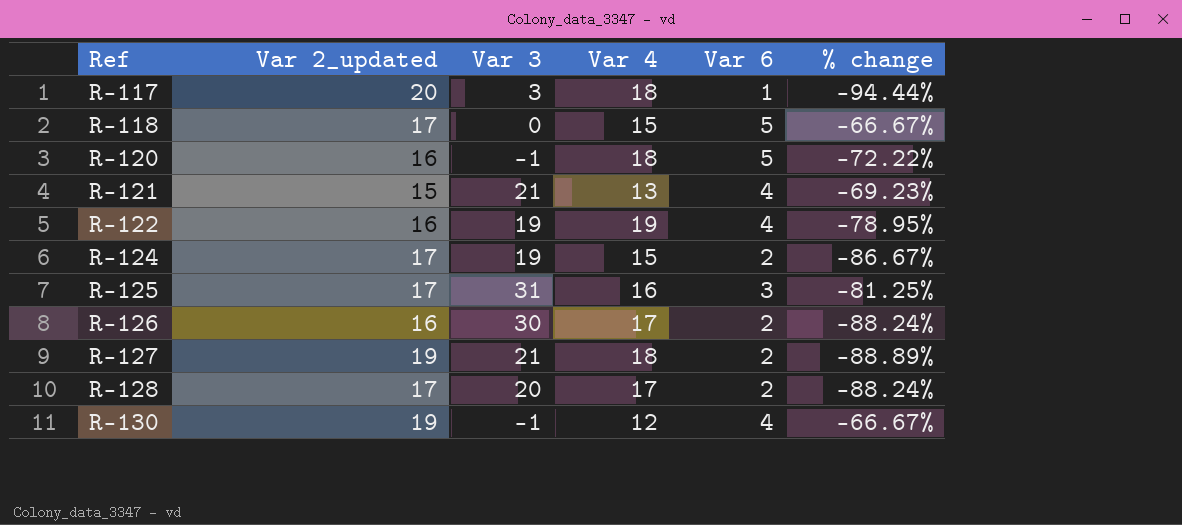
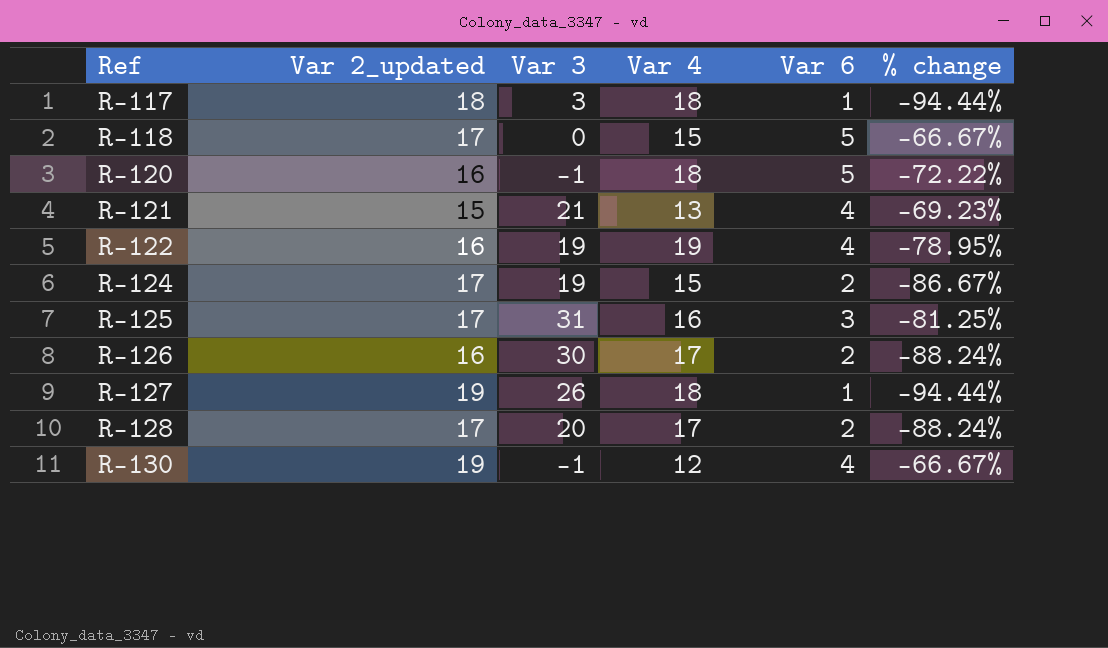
R-117 | Var 2_updated: 20 -> 18
R-127 | Var 3: 21 -> 26
R-127 | Var 6: 2 -> 1
R-127 | % change: -88.89% -> -94.44%

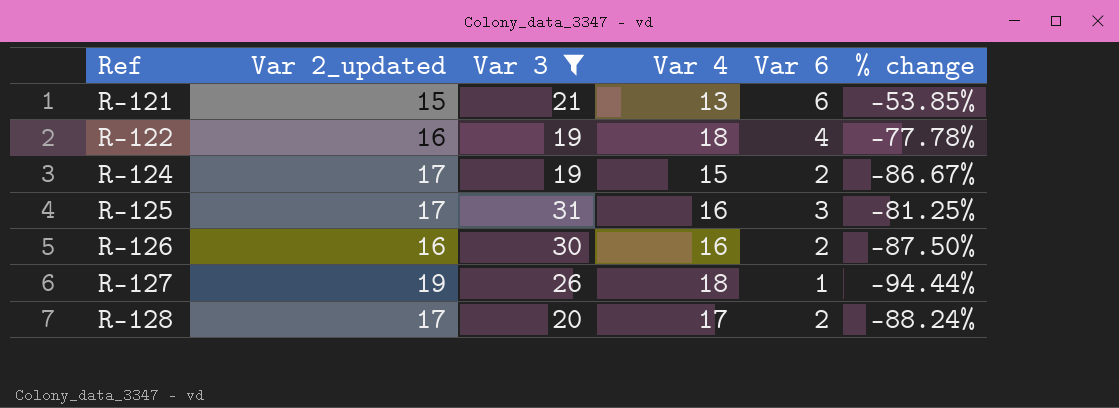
filter: none -> Var 3 >= 19
R-121 | Var 6: 4 -> 6
R-121 | % change: -69.23% -> -53.85%
R-122 | Var 4: 19 -> 18
R-122 | % change: -78.95% -> -77.78%
R-126 | Var 4: 17 -> 16
R-126 | % change: -88.24% -> -87.50%

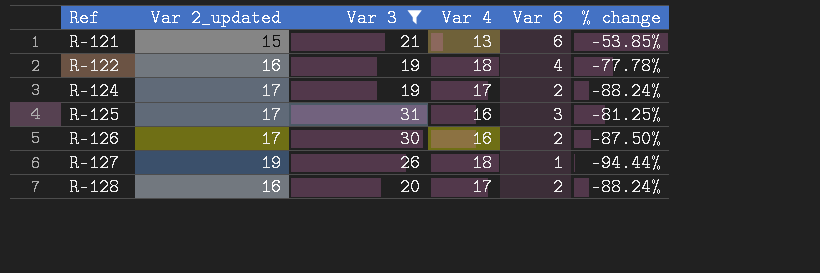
R-124 | Var 4: 15 -> 17
R-124 | % change: -86.67% -> -88.24%
R-126 | Var 2_updated: 16 -> 17
R-128 | Var 2_updated: 17 -> 16

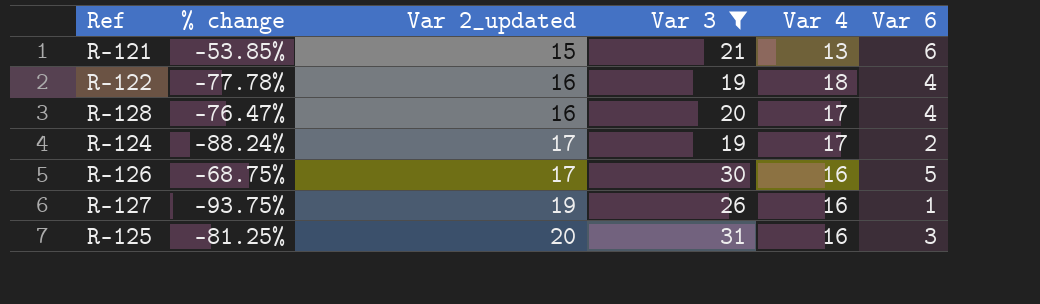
row order: Ref ascending -> Var 2_updated ascending
column % change | position: 6 -> 2
R-128 | % change: -88.24% -> -76.47%
R-128 | Var 6: 2 -> 4
R-126 | % change: -87.50% -> -68.75%
R-126 | Var 6: 2 -> 5
R-127 | % change: -94.44% -> -93.75%
R-127 | Var 4: 18 -> 16
R-125 | Var 2_updated: 17 -> 20

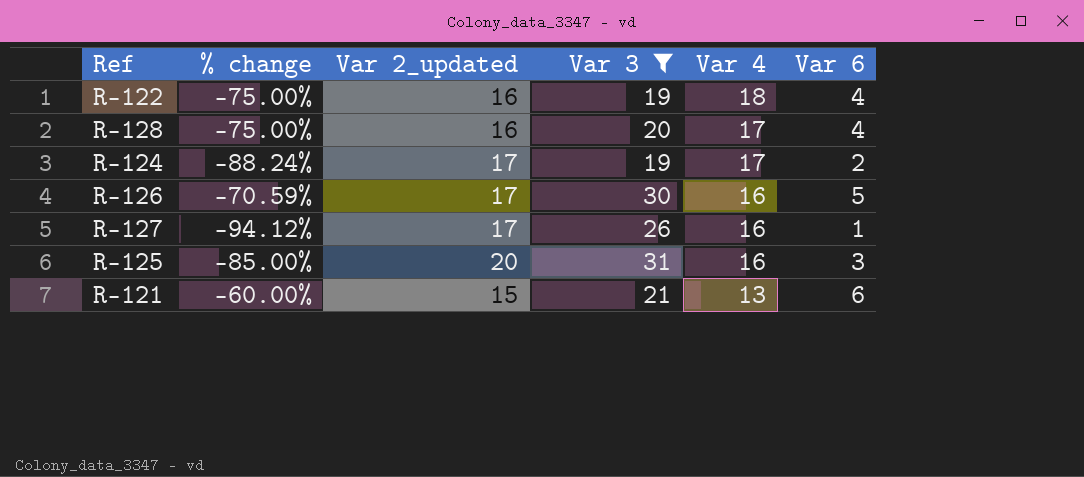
row order: Var 2_updated ascending -> Var 4 descending
column % change | formula: ([Var 6] - [Var 4]) / [Var 4] -> ([Var 6] - [Var 2_updated]) / [Var 2_updated]
R-127 | Var 2_updated: 19 -> 17

